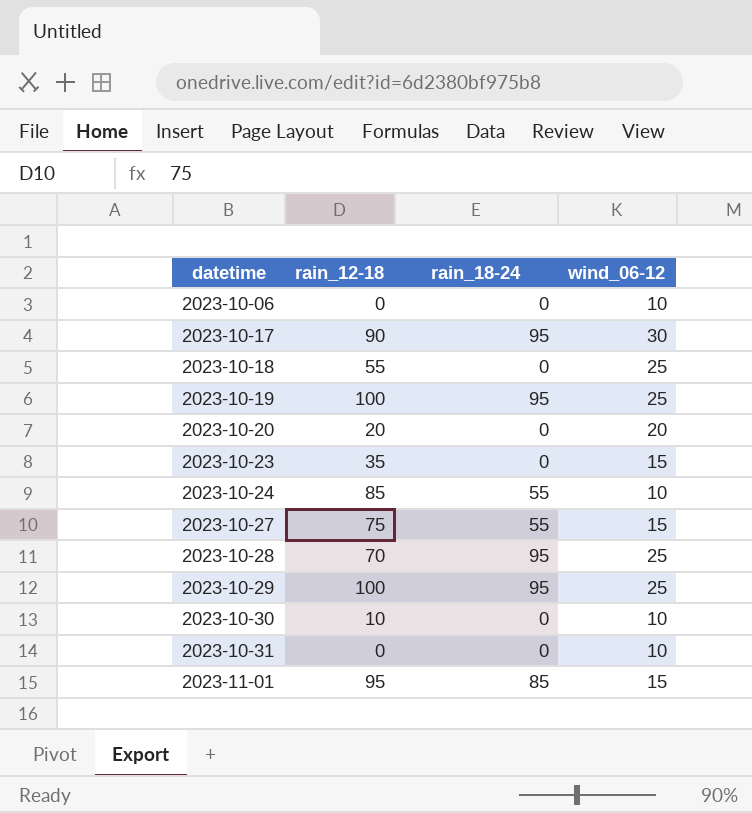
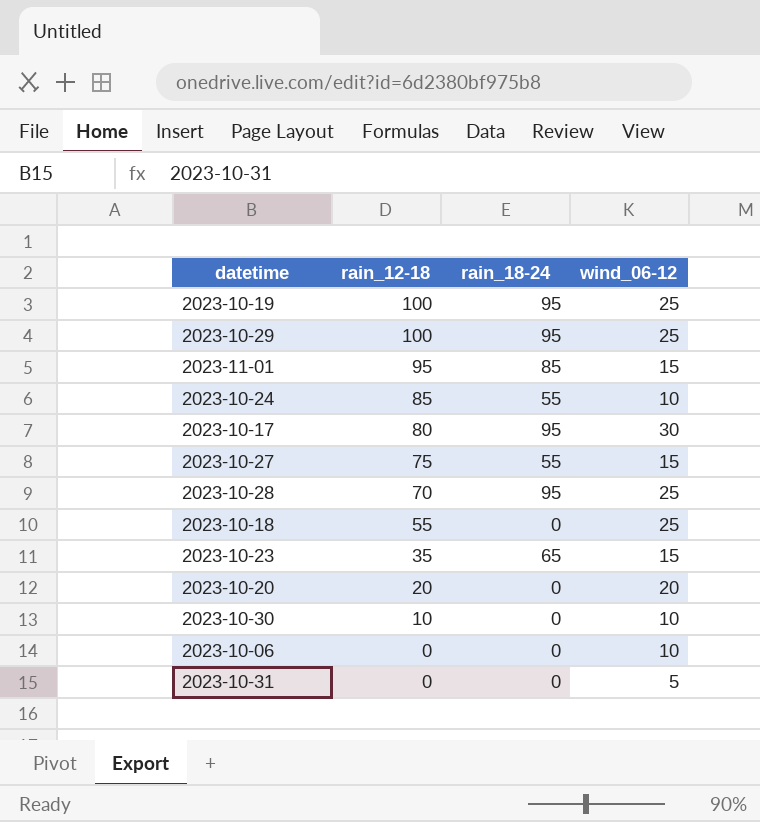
row order: datetime ascending -> rain_12-18 descending
2023-10-17 | rain_12-18: 90 -> 80
2023-10-23 | rain_18-24: 0 -> 65
2023-10-31 | wind_06-12: 10 -> 5

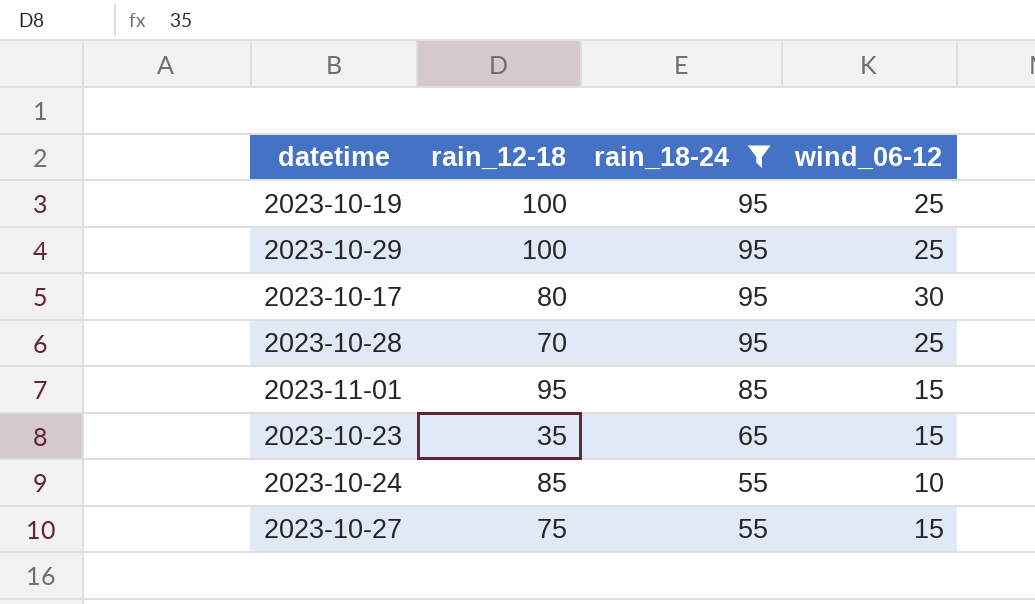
filter: none -> rain_18-24 != 0
row order: rain_12-18 descending -> rain_18-24 descending

